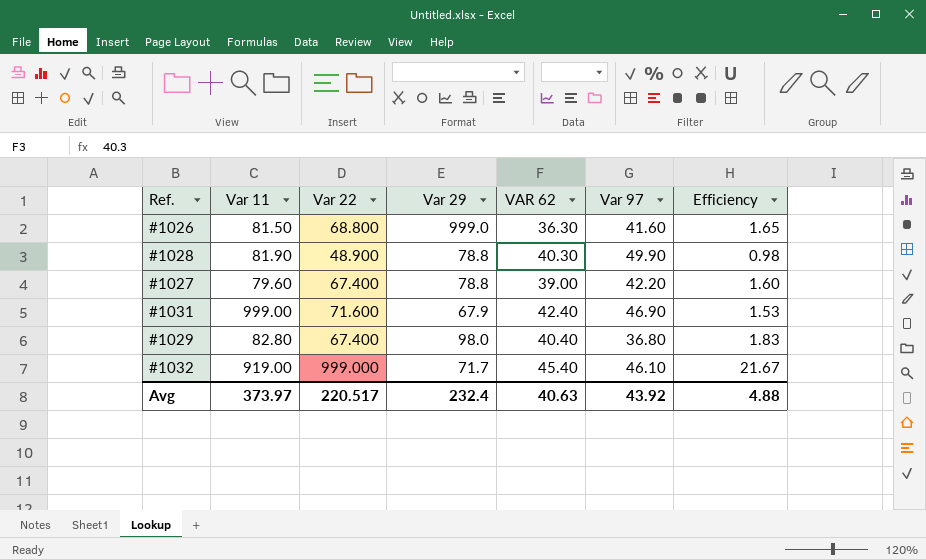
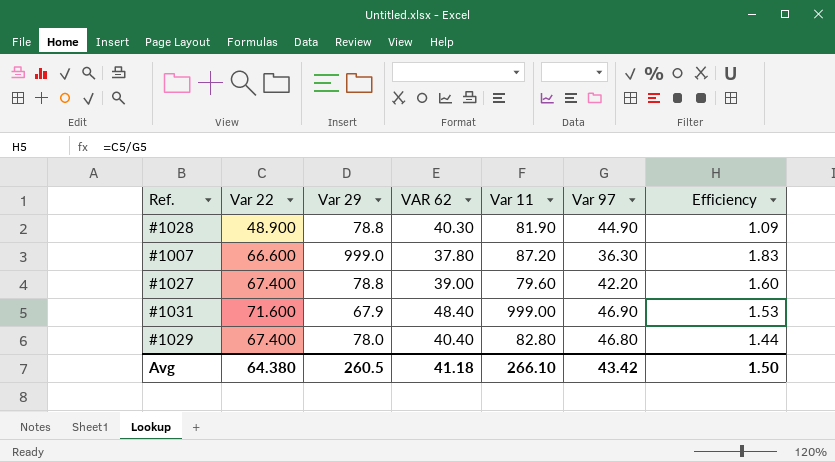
column Var 11 | position: 2 -> 5
row #1026: 81.50 | 68.800 | 999.0 | 36.30 | 41.60 | 1.65 -> none
row #1032: 919.00 | 999.000 | 71.7 | 45.40 | 46.10 | 21.67 -> none
#1028 | Var 97: 49.90 -> 44.90
#1028 | Efficiency: 0.98 -> 1.09
row #1007: none -> 66.600 | 999.0 | 37.80 | 87.20 | 36.30 | 1.83
#1031 | VAR 62: 42.40 -> 48.40
#1029 | Var 29: 98.0 -> 78.0
#1029 | Var 97: 36.80 -> 46.80
#1029 | Efficiency: 1.83 -> 1.44
Avg | Var 22: 220.517 -> 64.380
Avg | Var 29: 232.4 -> 260.5
Avg | VAR 62: 40.63 -> 41.18
Avg | Var 11: 373.97 -> 266.10
Avg | Var 97: 43.92 -> 43.42
Avg | Efficiency: 4.88 -> 1.50

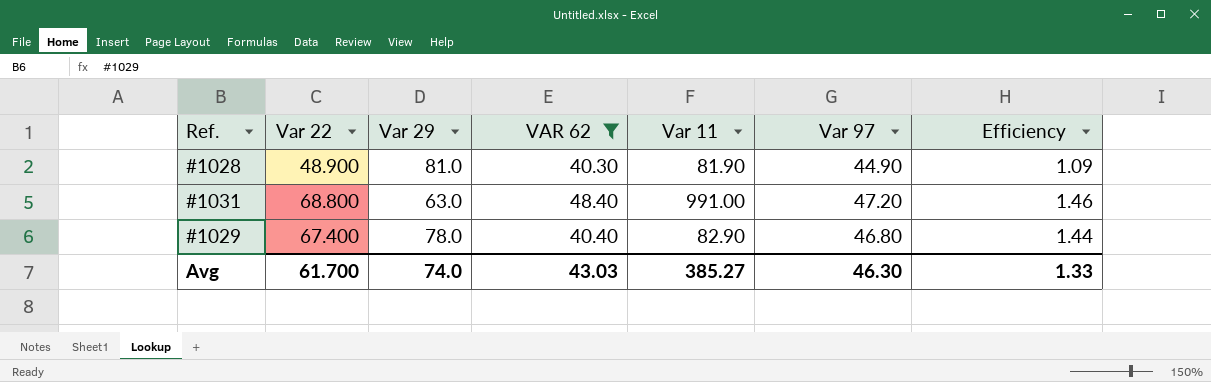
filter: none -> VAR 62 >= 40.30
#1028 | Var 29: 78.8 -> 81.0
#1031 | Var 22: 71.600 -> 68.800
#1031 | Var 29: 67.9 -> 63.0
#1031 | Var 11: 999.00 -> 991.00
#1031 | Var 97: 46.90 -> 47.20
#1031 | Efficiency: 1.53 -> 1.46
#1029 | Var 11: 82.80 -> 82.90
Avg | Var 22: 64.380 -> 61.700
Avg | Var 29: 260.5 -> 74.0
Avg | VAR 62: 41.18 -> 43.03
Avg | Var 11: 266.10 -> 385.27
Avg | Var 97: 43.42 -> 46.30
Avg | Efficiency: 1.50 -> 1.33

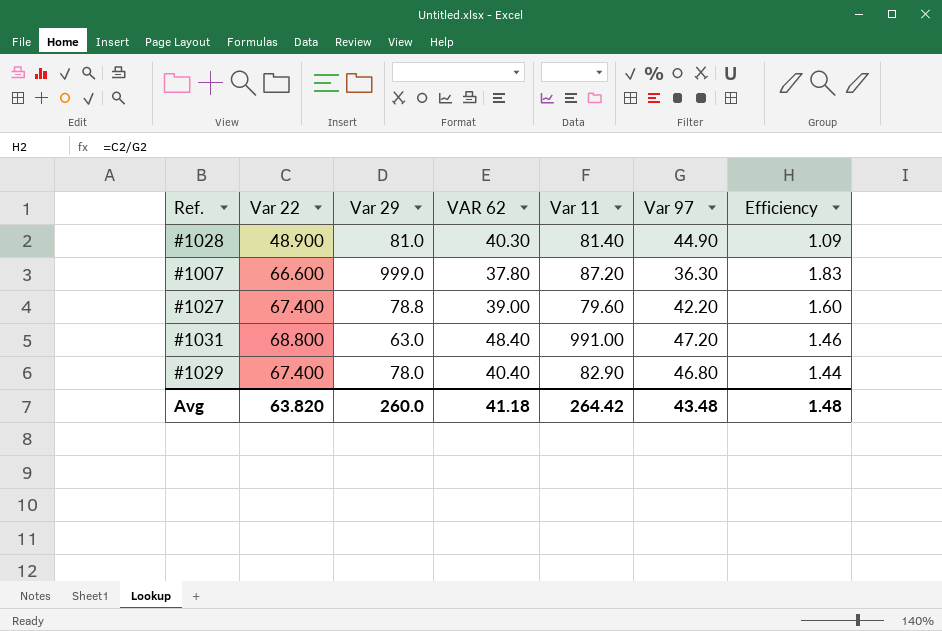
filter: VAR 62 >= 40.30 -> none
#1028 | Var 11: 81.90 -> 81.40
Avg | Var 22: 61.700 -> 63.820
Avg | Var 29: 74.0 -> 260.0
Avg | VAR 62: 43.03 -> 41.18
Avg | Var 11: 385.27 -> 264.42
Avg | Var 97: 46.30 -> 43.48
Avg | Efficiency: 1.33 -> 1.48

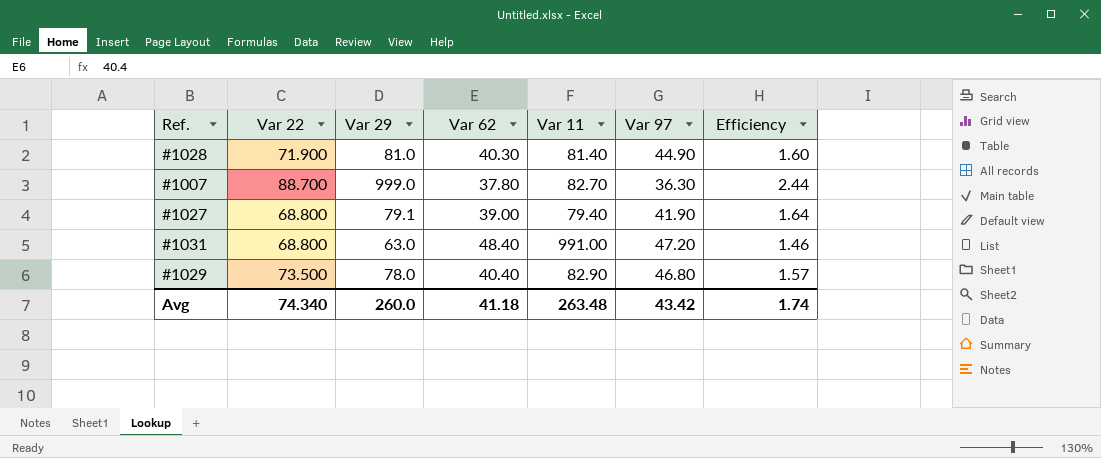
column name: VAR 62 -> Var 62
#1028 | Var 22: 48.900 -> 71.900
#1028 | Efficiency: 1.09 -> 1.60
#1007 | Var 22: 66.600 -> 88.700
#1007 | Var 11: 87.20 -> 82.70
#1007 | Efficiency: 1.83 -> 2.44
#1027 | Var 22: 67.400 -> 68.800
#1027 | Var 29: 78.8 -> 79.1
#1027 | Var 11: 79.60 -> 79.40
#1027 | Var 97: 42.20 -> 41.90
#1027 | Efficiency: 1.60 -> 1.64
#1029 | Var 22: 67.400 -> 73.500
#1029 | Efficiency: 1.44 -> 1.57
Avg | Var 22: 63.820 -> 74.340
Avg | Var 11: 264.42 -> 263.48
Avg | Var 97: 43.48 -> 43.42
Avg | Efficiency: 1.48 -> 1.74

